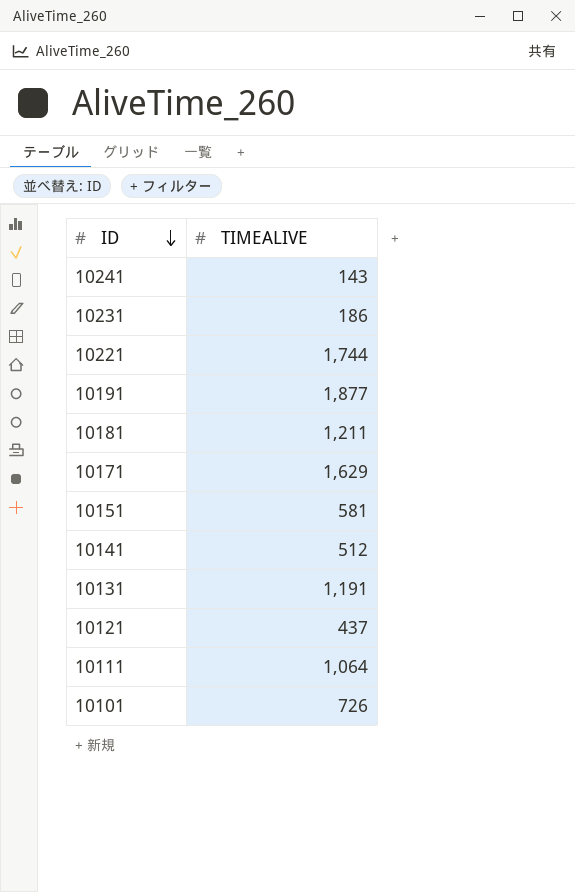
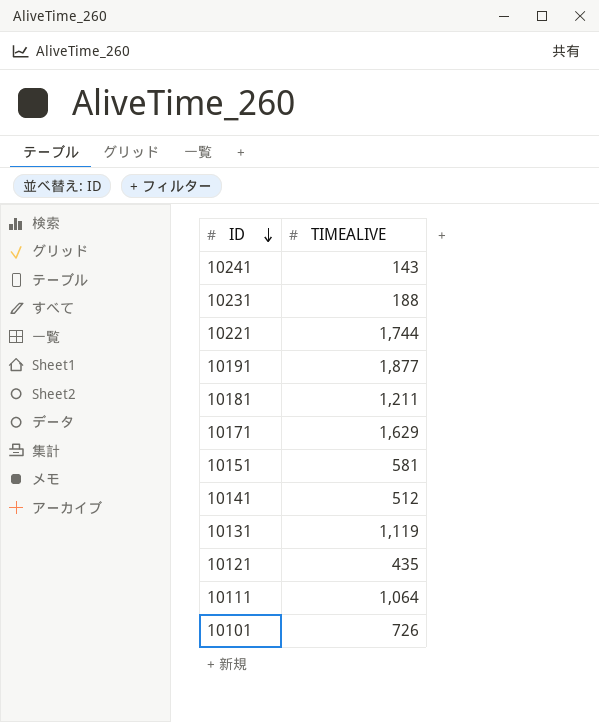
10231 | TIMEALIVE: 186 -> 188
10131 | TIMEALIVE: 1,191 -> 1,119
10121 | TIMEALIVE: 437 -> 435

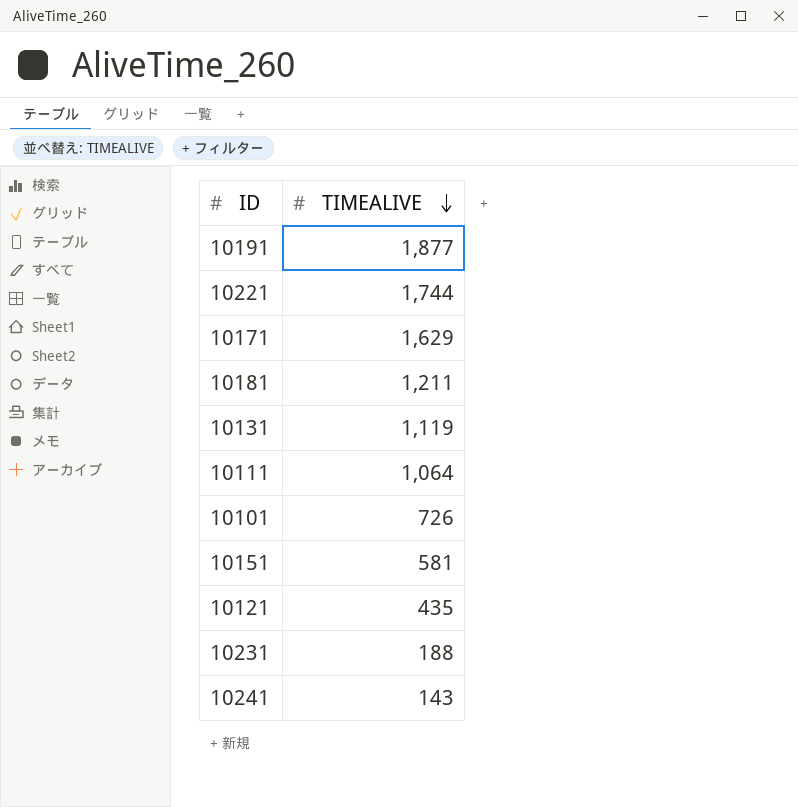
row order: ID descending -> TIMEALIVE descending
row 10141: 512 -> none

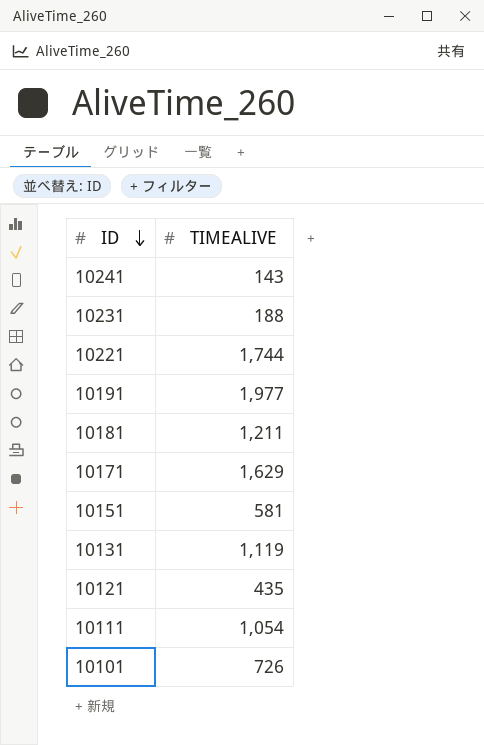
row order: TIMEALIVE descending -> ID descending
10191 | TIMEALIVE: 1,877 -> 1,977
10111 | TIMEALIVE: 1,064 -> 1,054

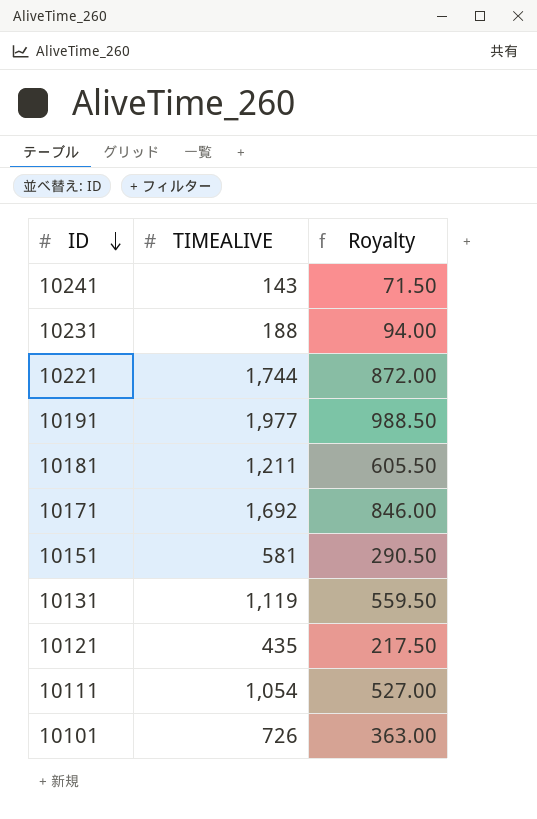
column Royalty | formula: none -> [TIMEALIVE] * 0.5
10171 | TIMEALIVE: 1,629 -> 1,692

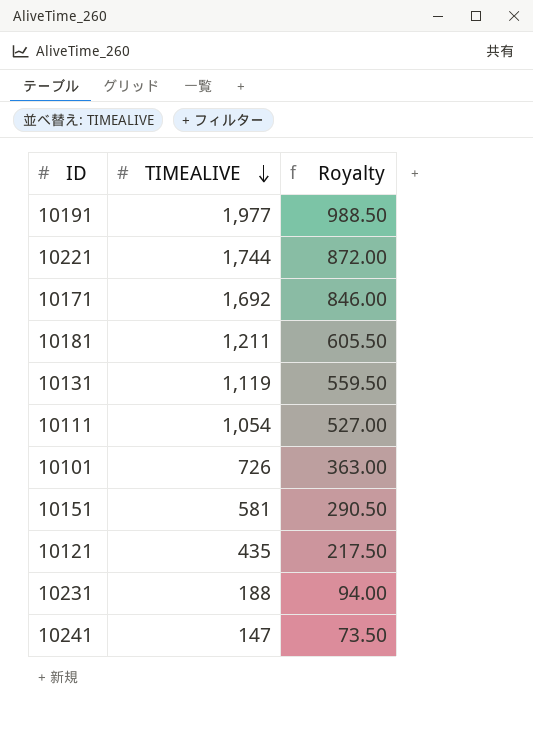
row order: ID descending -> TIMEALIVE descending
10241 | TIMEALIVE: 143 -> 147
10241 | Royalty: 71.50 -> 73.50

